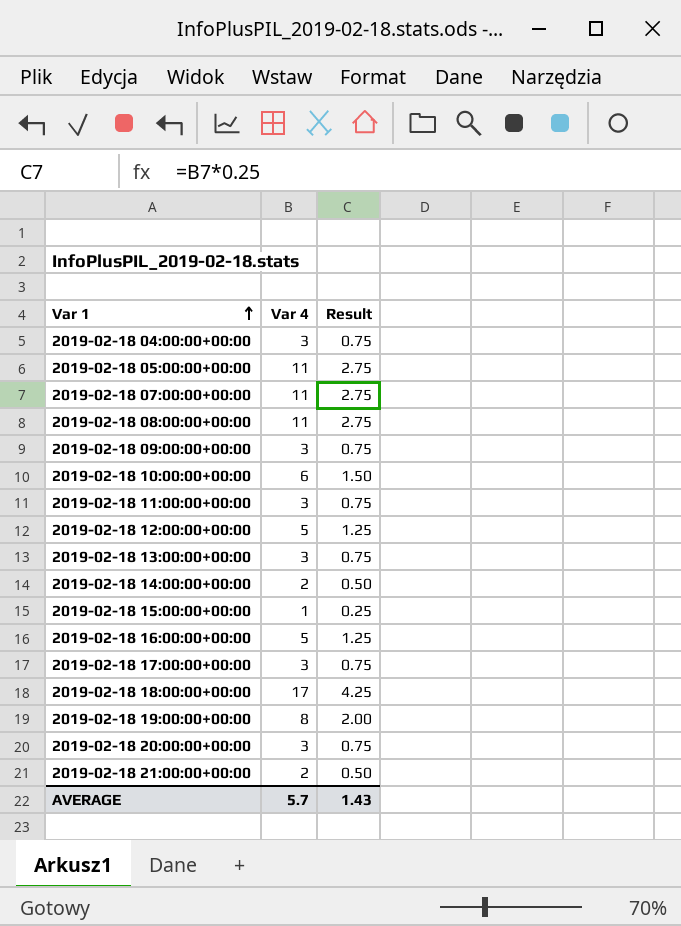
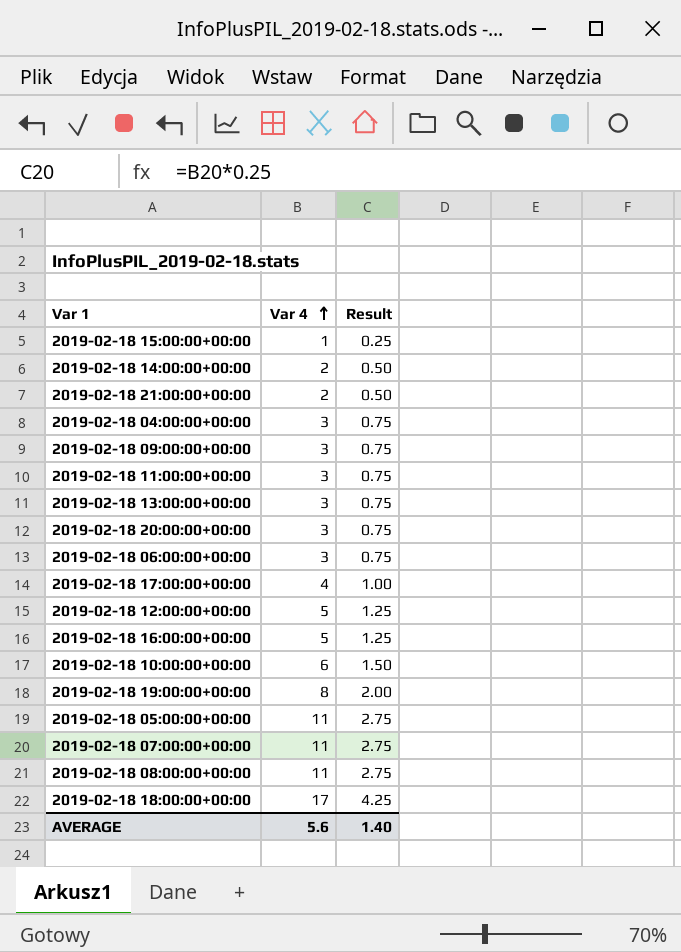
row order: Var 1 ascending -> Var 4 ascending
row 2019-02-18 06:00:00+00:00: none -> 3 | 0.75
2019-02-18 17:00:00+00:00 | Var 4: 3 -> 4
2019-02-18 17:00:00+00:00 | Result: 0.75 -> 1.00
AVERAGE | Var 4: 5.7 -> 5.6
AVERAGE | Result: 1.43 -> 1.40

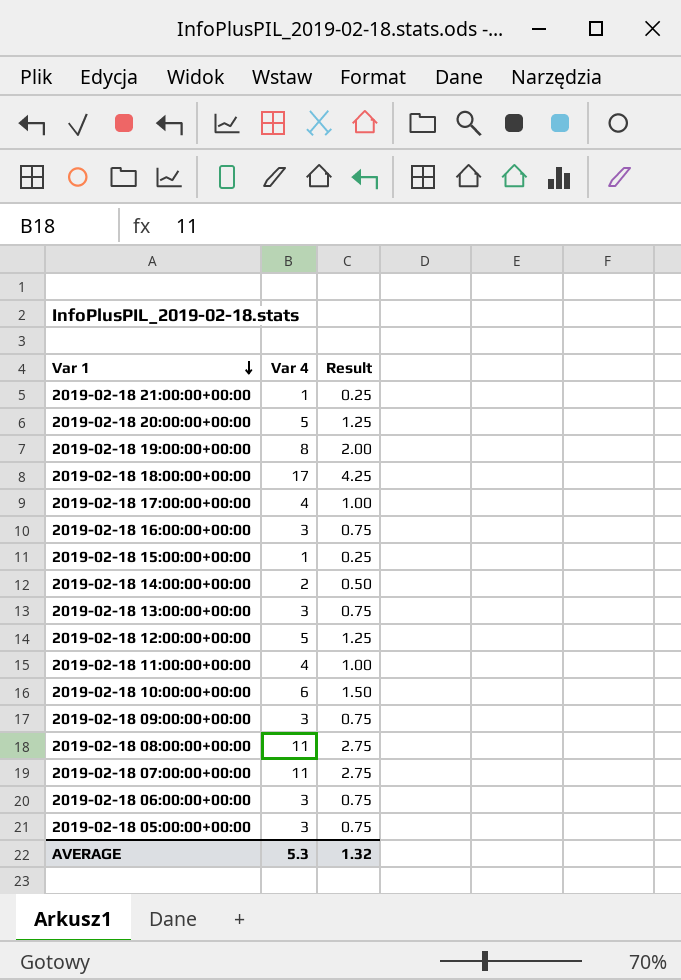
row order: Var 4 ascending -> Var 1 descending
row 2019-02-18 04:00:00+00:00: 3 | 0.75 -> none
2019-02-18 21:00:00+00:00 | Var 4: 2 -> 1
2019-02-18 21:00:00+00:00 | Result: 0.50 -> 0.25
2019-02-18 20:00:00+00:00 | Var 4: 3 -> 5
2019-02-18 20:00:00+00:00 | Result: 0.75 -> 1.25
2019-02-18 16:00:00+00:00 | Var 4: 5 -> 3
2019-02-18 16:00:00+00:00 | Result: 1.25 -> 0.75
2019-02-18 11:00:00+00:00 | Var 4: 3 -> 4
2019-02-18 11:00:00+00:00 | Result: 0.75 -> 1.00
2019-02-18 05:00:00+00:00 | Var 4: 11 -> 3
2019-02-18 05:00:00+00:00 | Result: 2.75 -> 0.75
AVERAGE | Var 4: 5.6 -> 5.3
AVERAGE | Result: 1.40 -> 1.32

